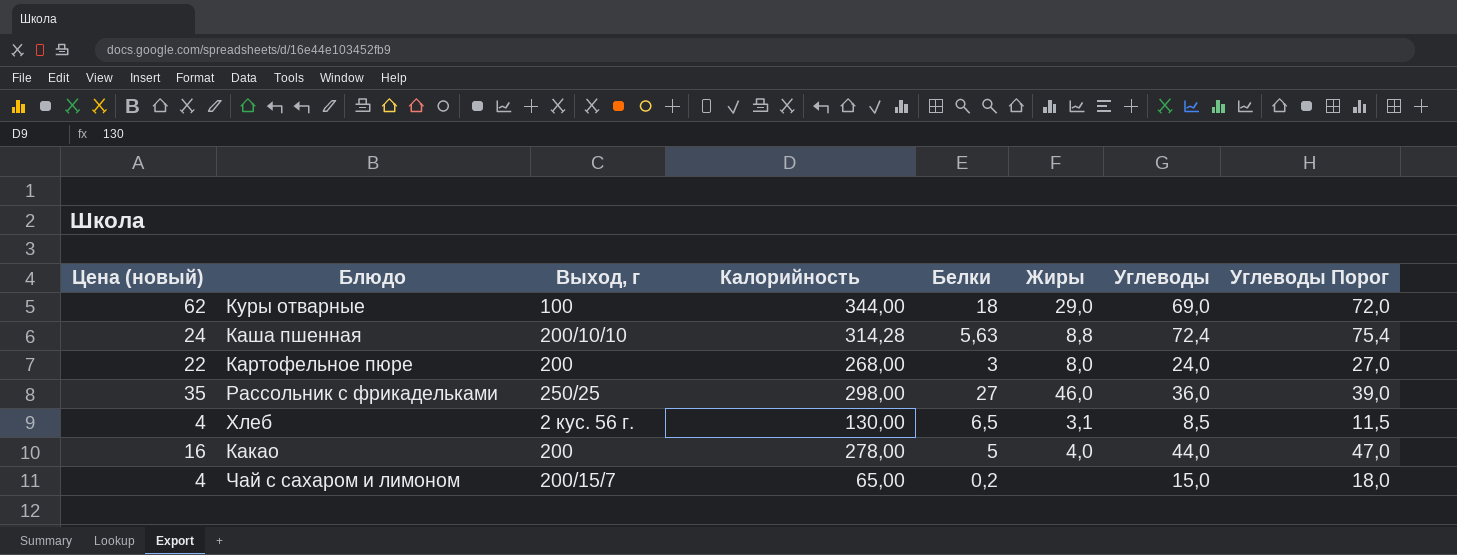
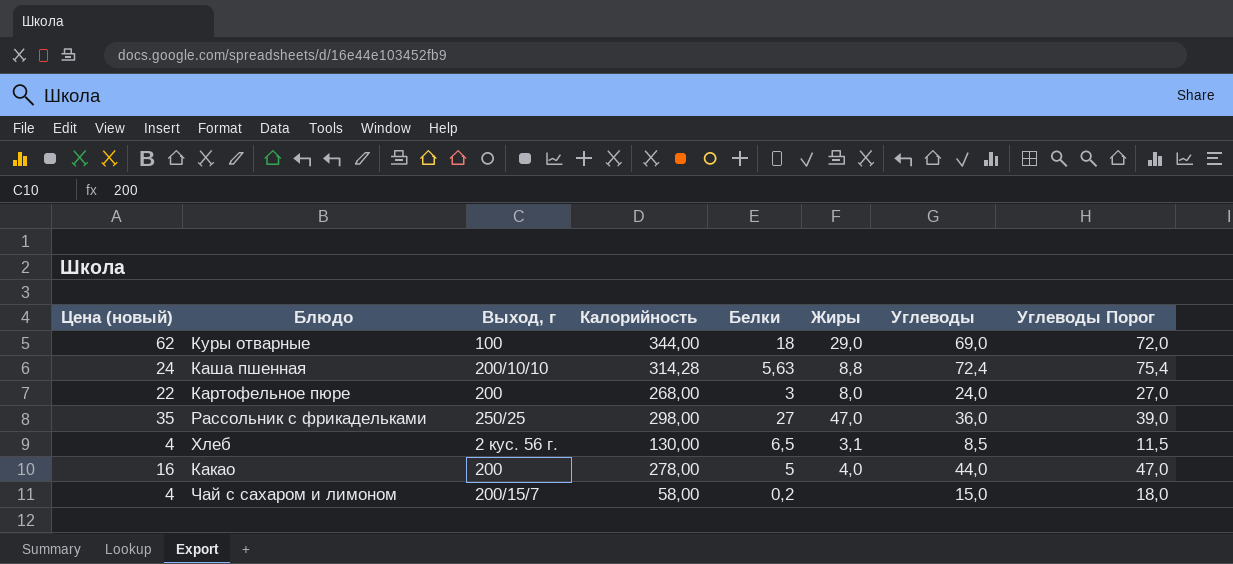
Рассольник с фрикадельками | Жиры: 46,0 -> 47,0
Чай с сахаром и лимоном | Калорийность: 65,00 -> 58,00

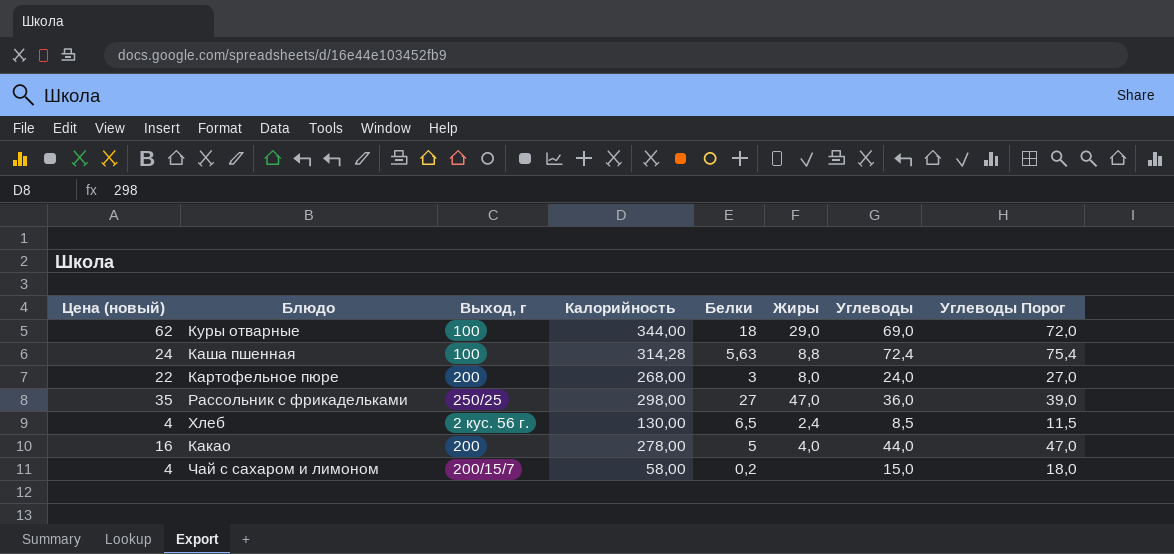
Каша пшенная | Выход, г: 200/10/10 -> 100
Хлеб | Жиры: 3,1 -> 2,4

